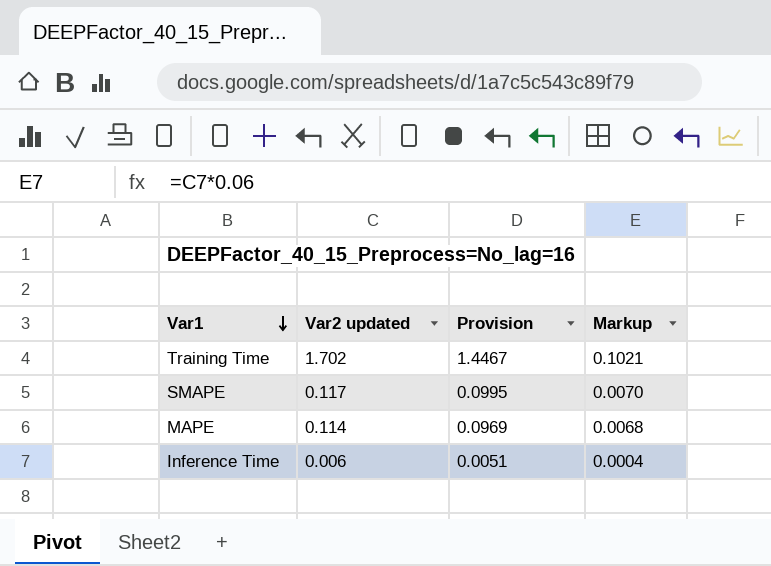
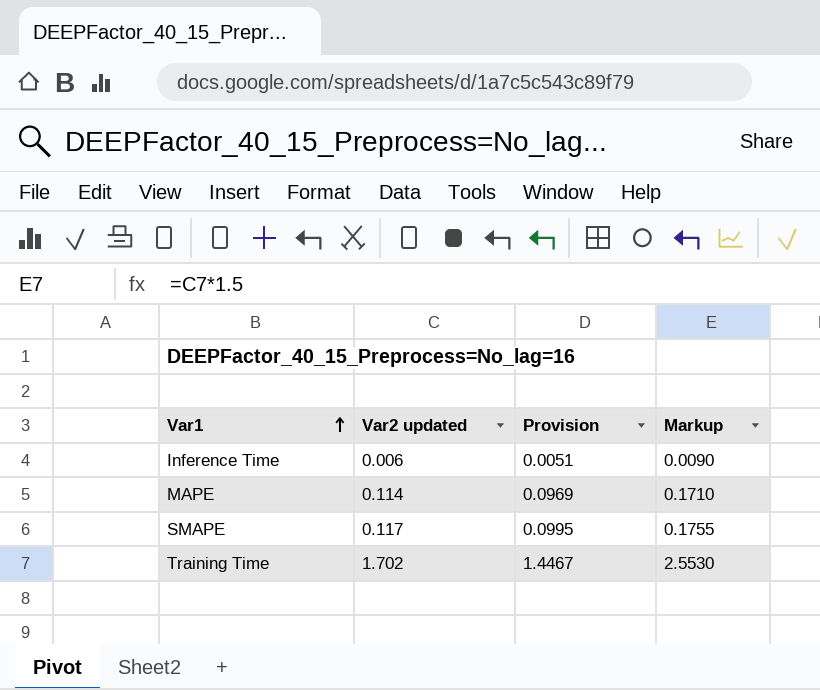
row order: Var1 descending -> Var1 ascending
column Markup | formula: [Var2 updated] * 0.06 -> [Var2 updated] * 1.5

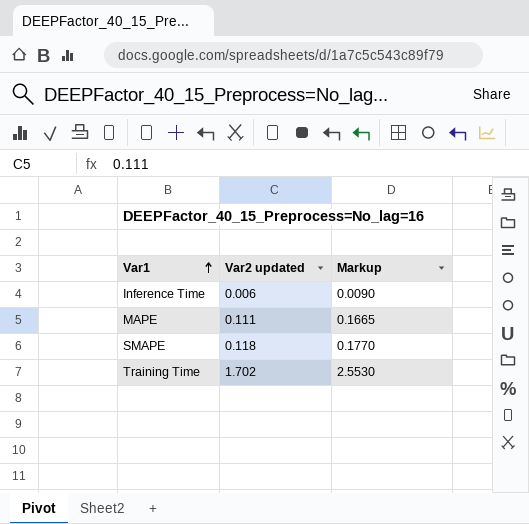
column Provision | formula: [Var2 updated] * 0.85 -> none
MAPE | Var2 updated: 0.114 -> 0.111
MAPE | Markup: 0.1710 -> 0.1665
SMAPE | Var2 updated: 0.117 -> 0.118
SMAPE | Markup: 0.1755 -> 0.1770

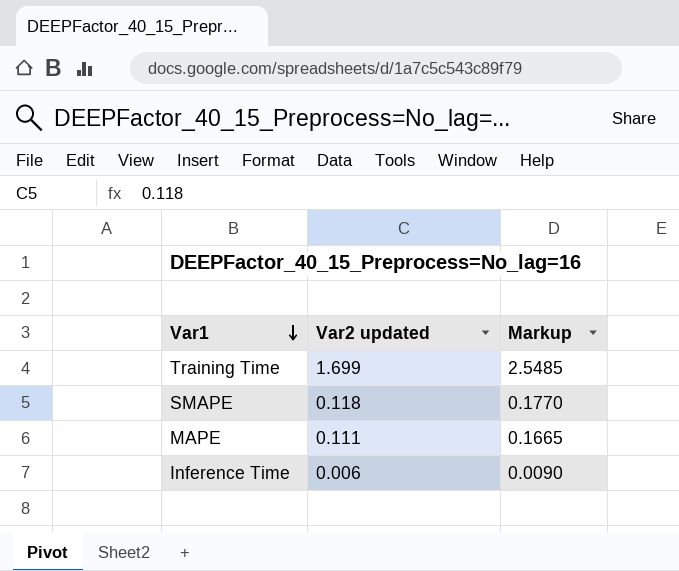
row order: Var1 ascending -> Var1 descending
Training Time | Var2 updated: 1.702 -> 1.699
Training Time | Markup: 2.5530 -> 2.5485

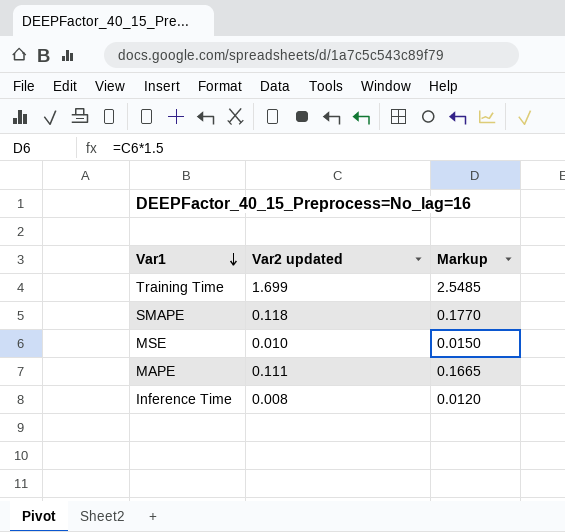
row MSE: none -> 0.010 | 0.0150
Inference Time | Var2 updated: 0.006 -> 0.008
Inference Time | Markup: 0.0090 -> 0.0120

